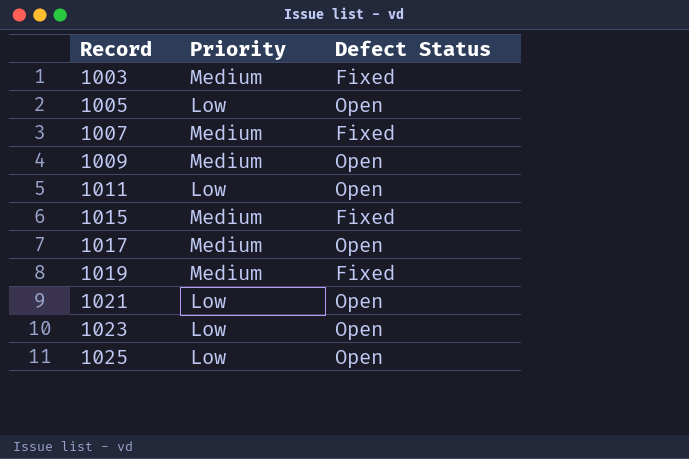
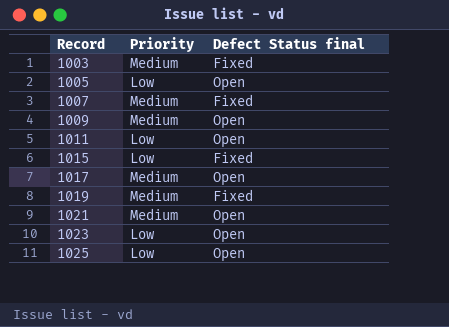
column name: Defect Status -> Defect Status final
1015 | Priority: Medium -> Low
1021 | Priority: Low -> Medium

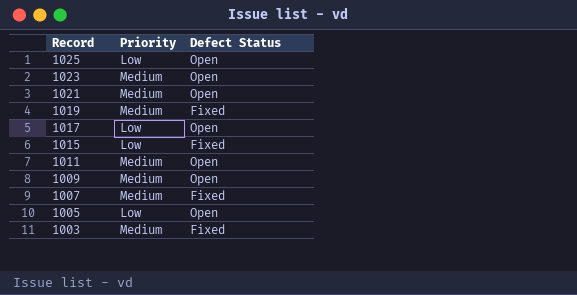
row order: Record ascending -> Record descending
column name: Defect Status final -> Defect Status
1023 | Priority: Low -> Medium
1017 | Priority: Medium -> Low
1011 | Priority: Low -> Medium

